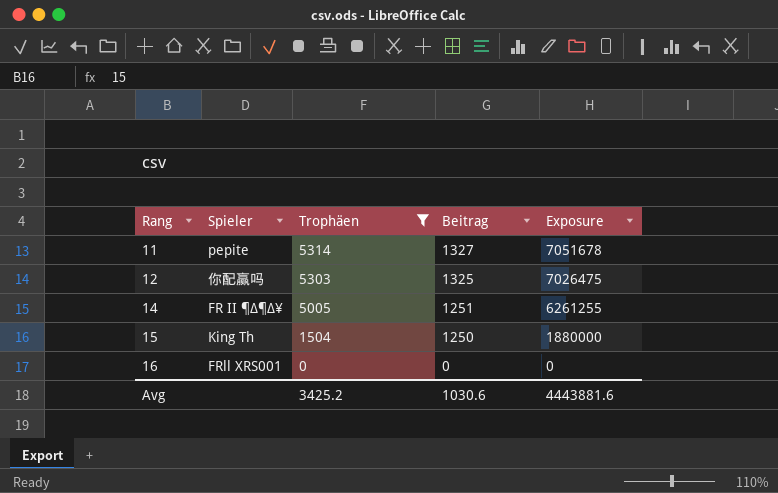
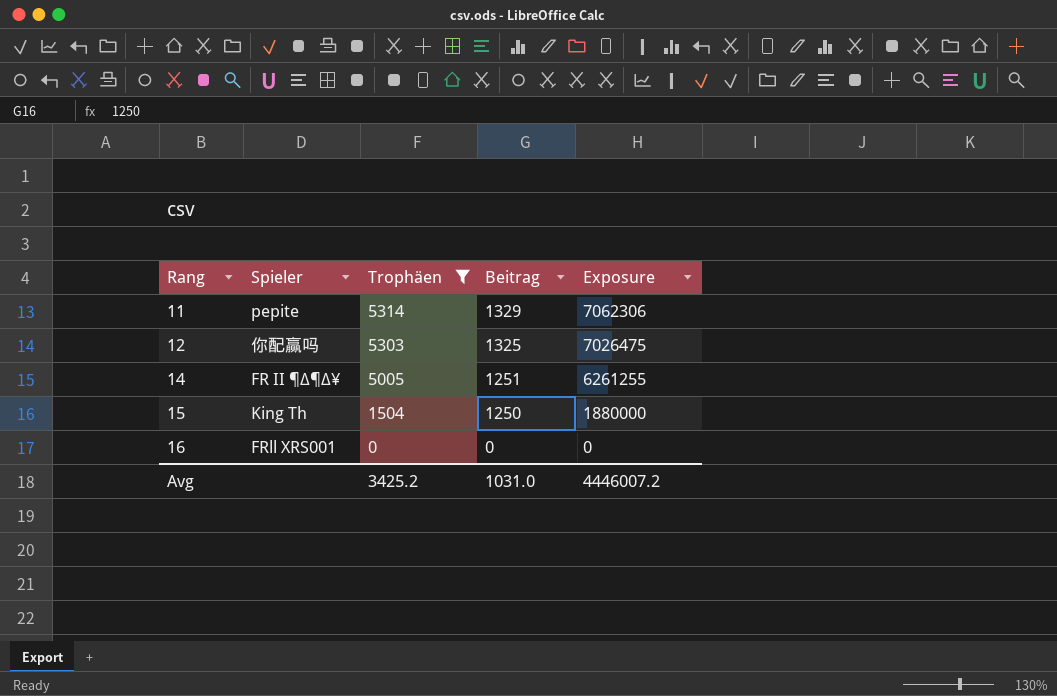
11 | Beitrag: 1327 -> 1329
11 | Exposure: 7051678 -> 7062306
Avg | Beitrag: 1030.6 -> 1031.0
Avg | Exposure: 4443881.6 -> 4446007.2

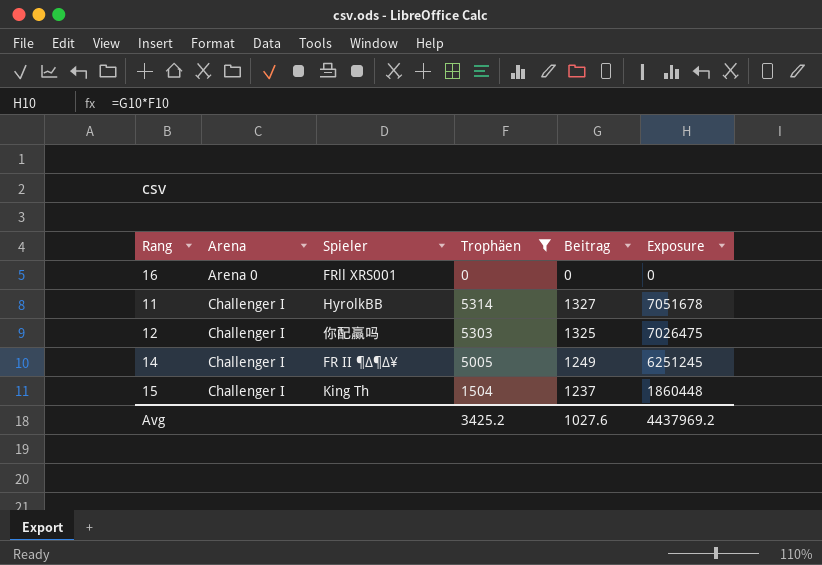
row order: Rang ascending -> Arena ascending
column Arena | position: none -> 2
11 | Spieler: pepite -> HyrolkBB
11 | Beitrag: 1329 -> 1327
11 | Exposure: 7062306 -> 7051678
14 | Beitrag: 1251 -> 1249
14 | Exposure: 6261255 -> 6251245
15 | Beitrag: 1250 -> 1237
15 | Exposure: 1880000 -> 1860448
Avg | Beitrag: 1031.0 -> 1027.6
Avg | Exposure: 4446007.2 -> 4437969.2

